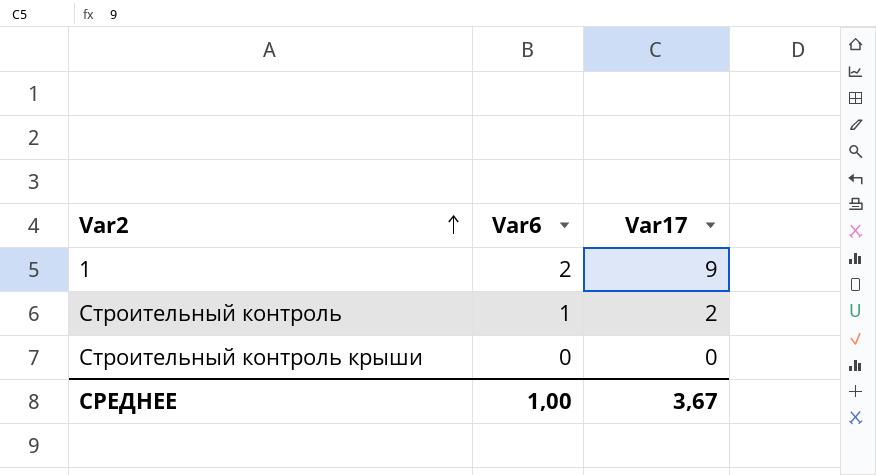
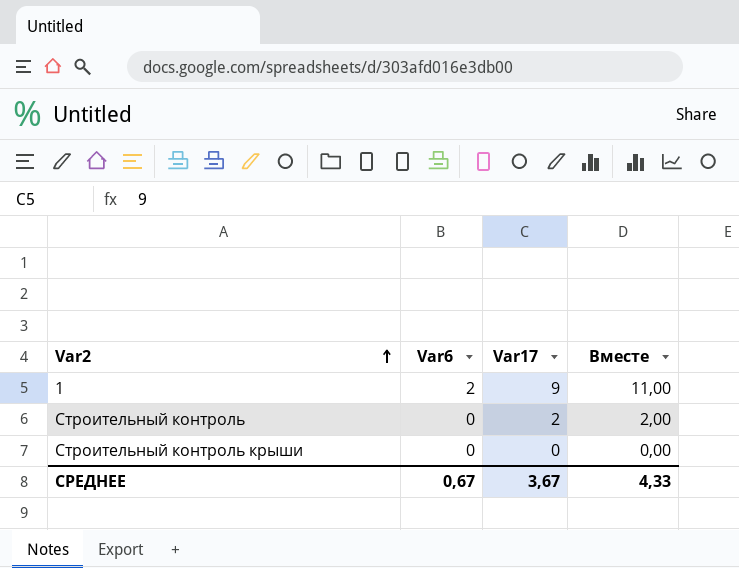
column Вместе | formula: none -> [Var6] + [Var17]
Строительный контроль | Var6: 1 -> 0
СРЕДНЕЕ | Var6: 1,00 -> 0,67

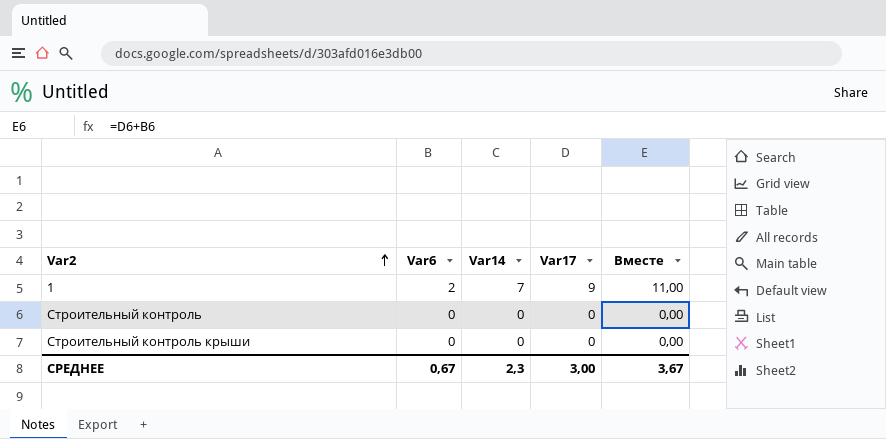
column Var14 | position: none -> 3
Строительный контроль | Var17: 2 -> 0
Строительный контроль | Вместе: 2,00 -> 0,00
СРЕДНЕЕ | Var17: 3,67 -> 3,00
СРЕДНЕЕ | Вместе: 4,33 -> 3,67

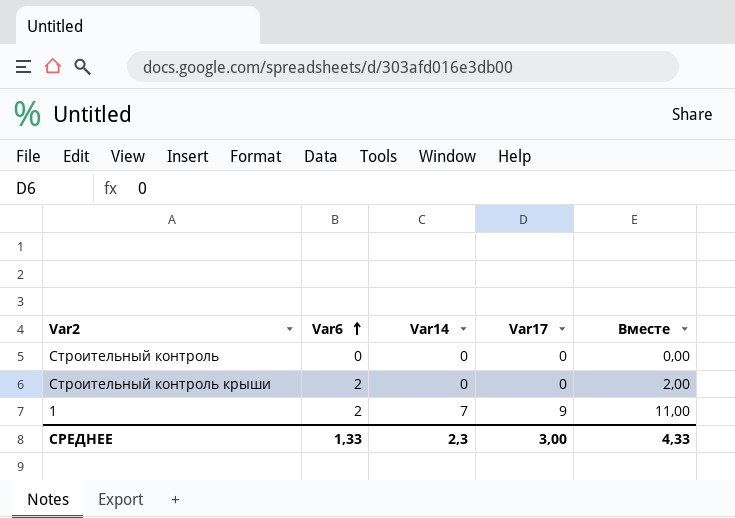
row order: Var2 ascending -> Var6 ascending
Строительный контроль крыши | Var6: 0 -> 2
Строительный контроль крыши | Вместе: 0,00 -> 2,00
СРЕДНЕЕ | Var6: 0,67 -> 1,33
СРЕДНЕЕ | Вместе: 3,67 -> 4,33

